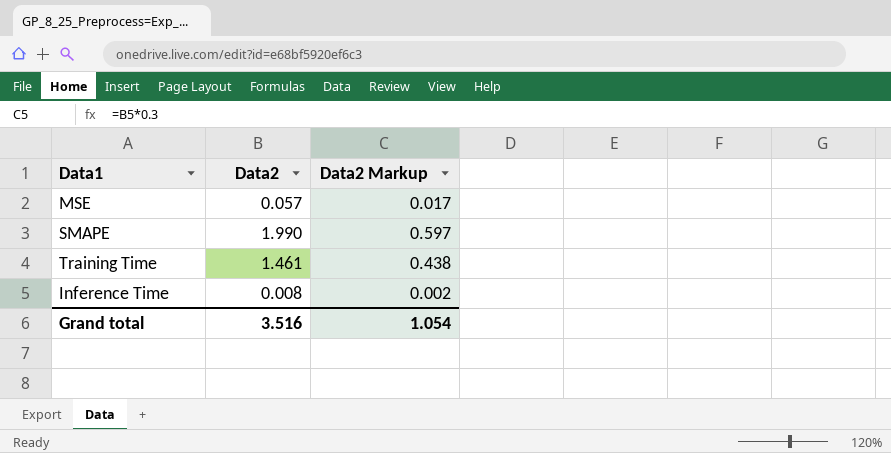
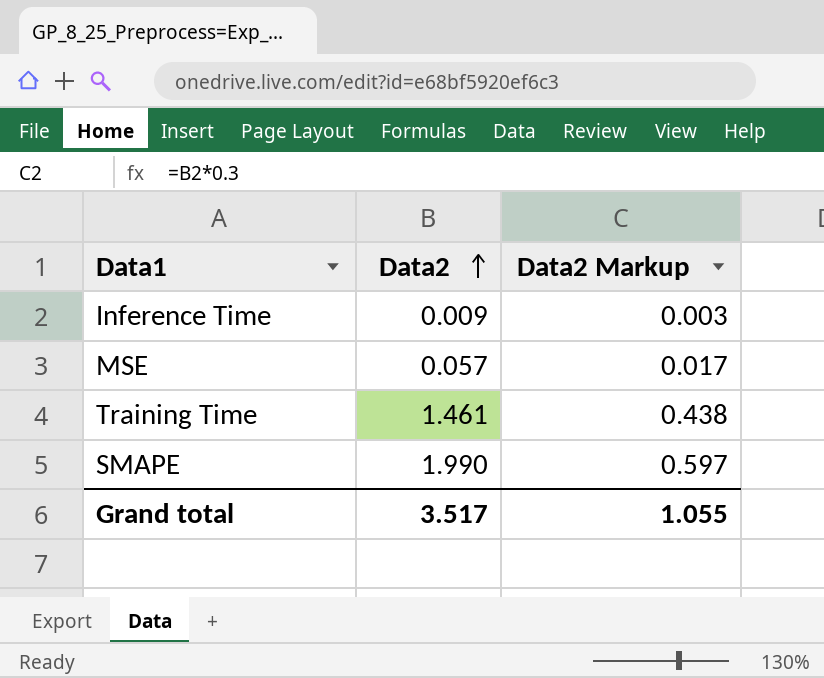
row order: none -> Data2 ascending
Inference Time | Data2: 0.008 -> 0.009
Inference Time | Data2 Markup: 0.002 -> 0.003
Grand total | Data2: 3.516 -> 3.517
Grand total | Data2 Markup: 1.054 -> 1.055

